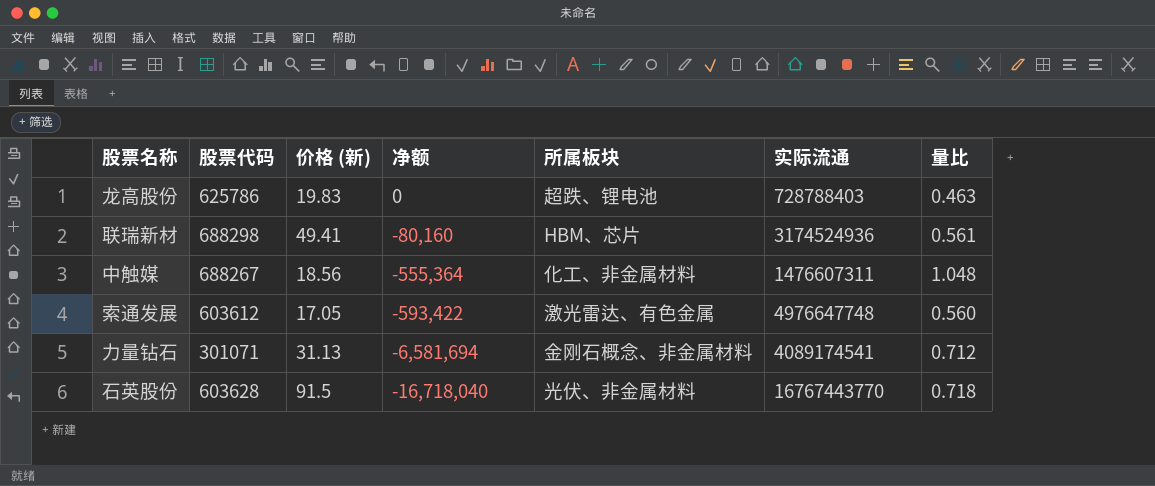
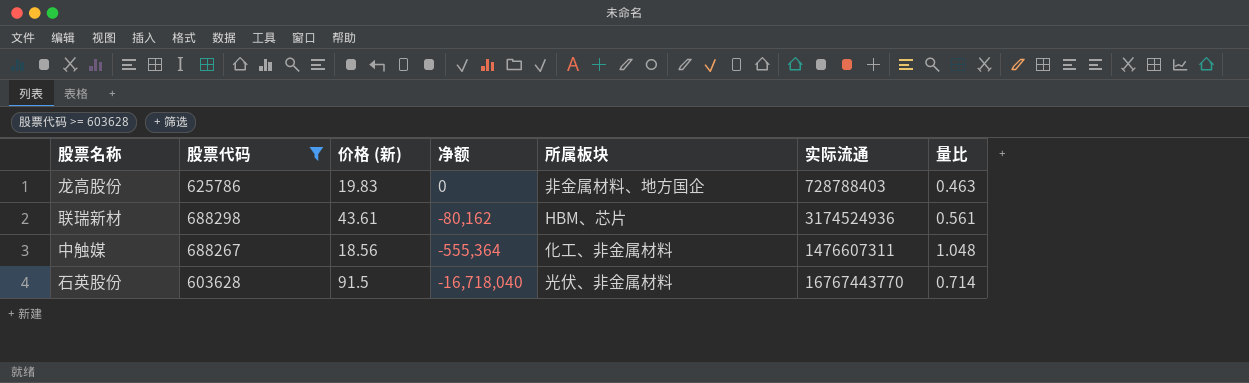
filter: none -> 股票代码 >= 603628
龙高股份 | 所属板块: 超跌、锂电池 -> 非金属材料、地方国企
联瑞新材 | 价格 (新): 49.41 -> 43.61
联瑞新材 | 净额: -80,160 -> -80,162
石英股份 | 量比: 0.718 -> 0.714

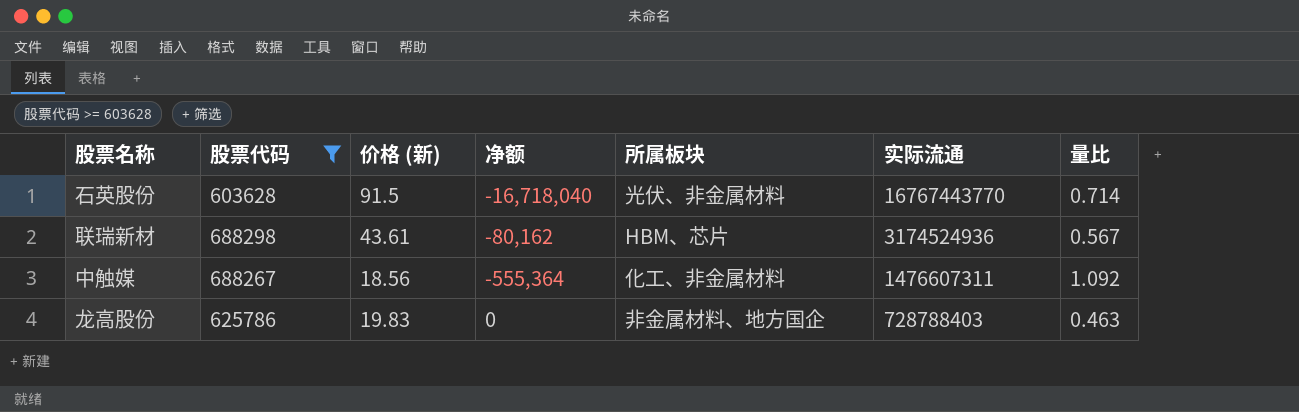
row order: 净额 descending -> 实际流通 descending
联瑞新材 | 量比: 0.561 -> 0.567
中触媒 | 量比: 1.048 -> 1.092

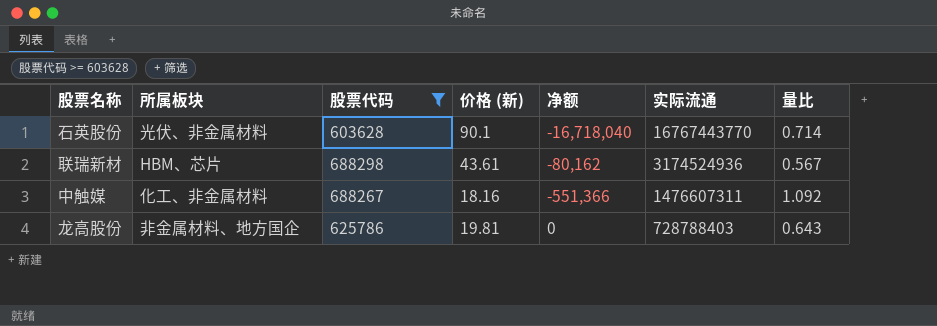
column 所属板块 | position: 5 -> 2
石英股份 | 价格 (新): 91.5 -> 90.1
中触媒 | 价格 (新): 18.56 -> 18.16
中触媒 | 净额: -555,364 -> -551,366
龙高股份 | 价格 (新): 19.83 -> 19.81
龙高股份 | 量比: 0.463 -> 0.643

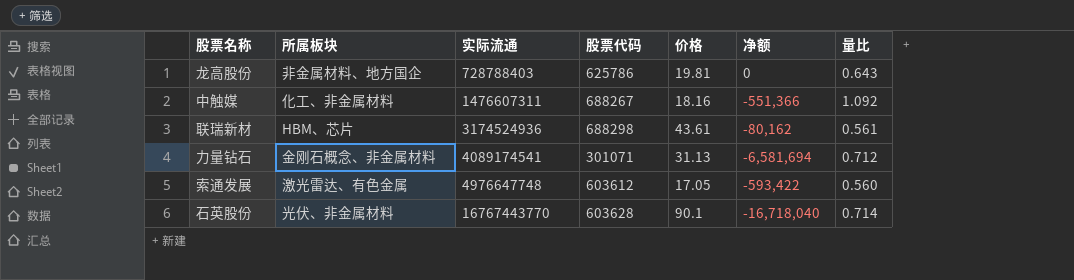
filter: 股票代码 >= 603628 -> none
row order: 实际流通 descending -> 实际流通 ascending
column 实际流通 | position: 6 -> 3
column name: 价格 (新) -> 价格
联瑞新材 | 量比: 0.567 -> 0.561

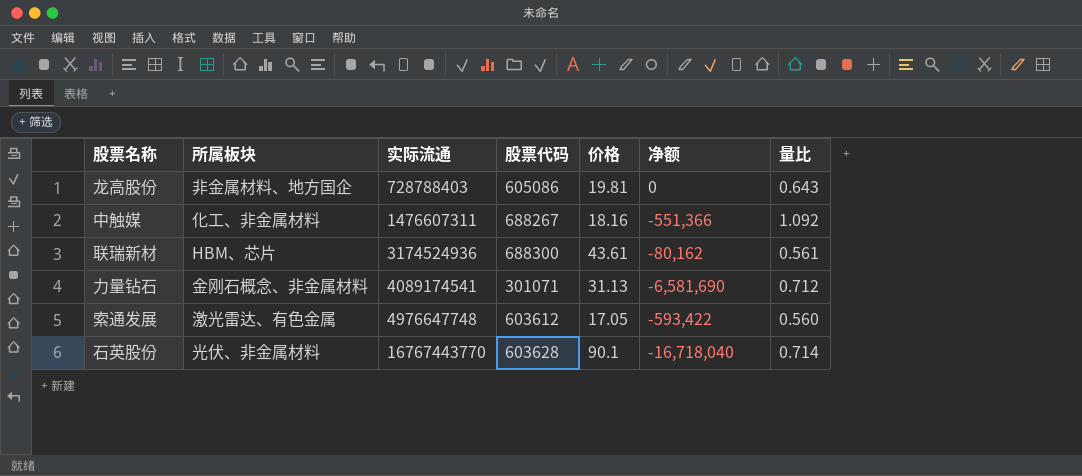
龙高股份 | 股票代码: 625786 -> 605086
联瑞新材 | 股票代码: 688298 -> 688300
力量钻石 | 净额: -6,581,694 -> -6,581,690

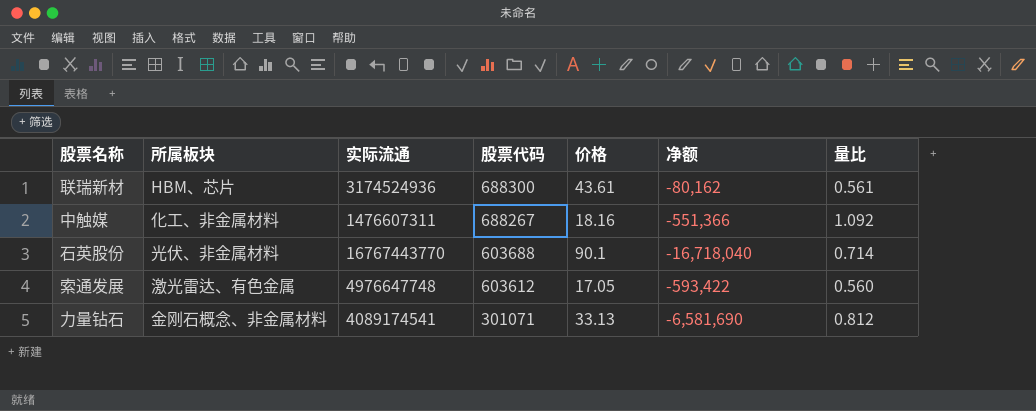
row order: 实际流通 ascending -> 股票代码 descending
row 龙高股份: 非金属材料、地方国企 | 728788403 | 605086 | 19.81 | 0 | 0.643 -> none
石英股份 | 股票代码: 603628 -> 603688
力量钻石 | 价格: 31.13 -> 33.13
力量钻石 | 量比: 0.712 -> 0.812

